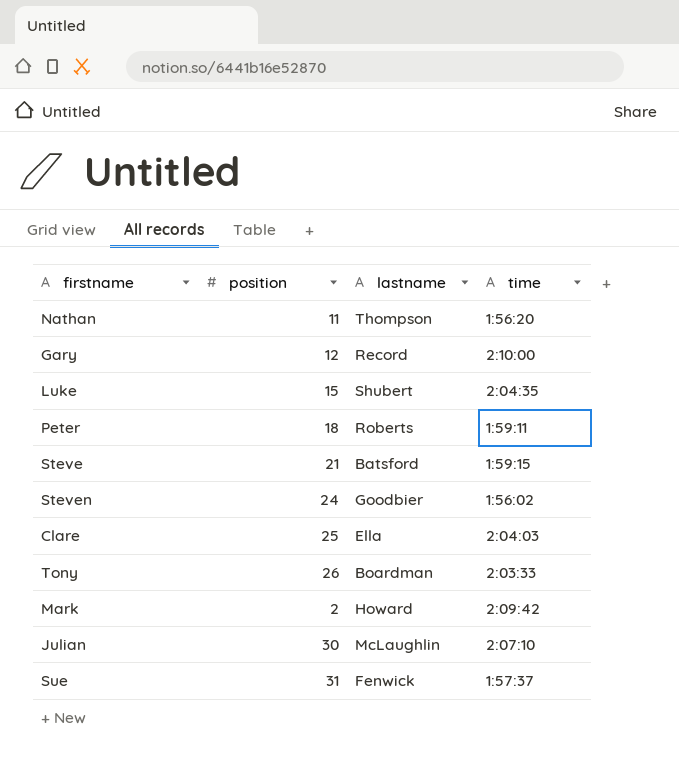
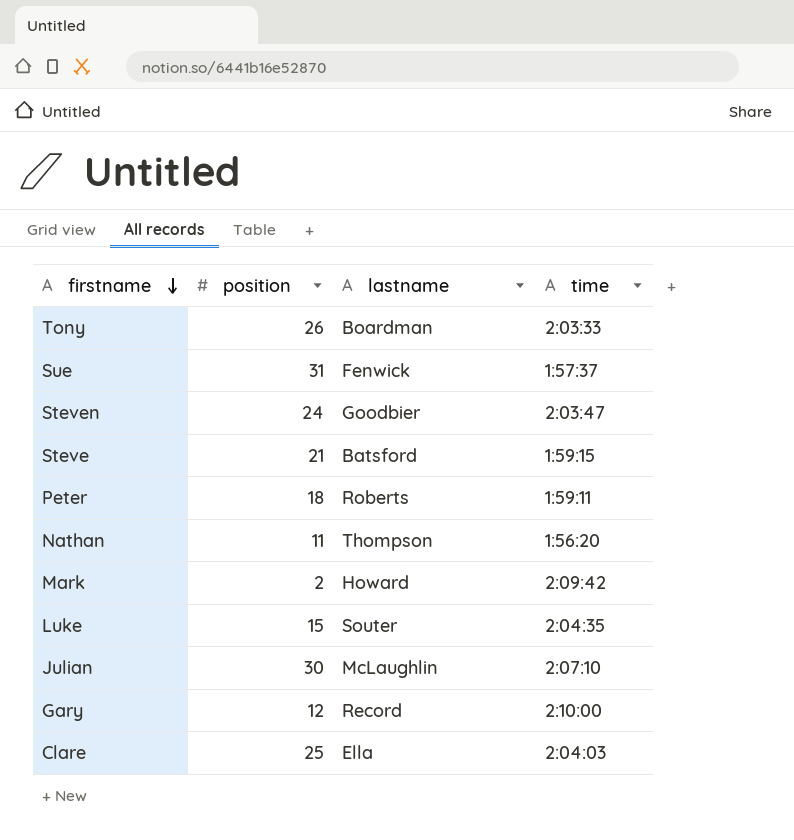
row order: none -> firstname descending
Steven | time: 1:56:02 -> 2:03:47
Luke | lastname: Shubert -> Souter

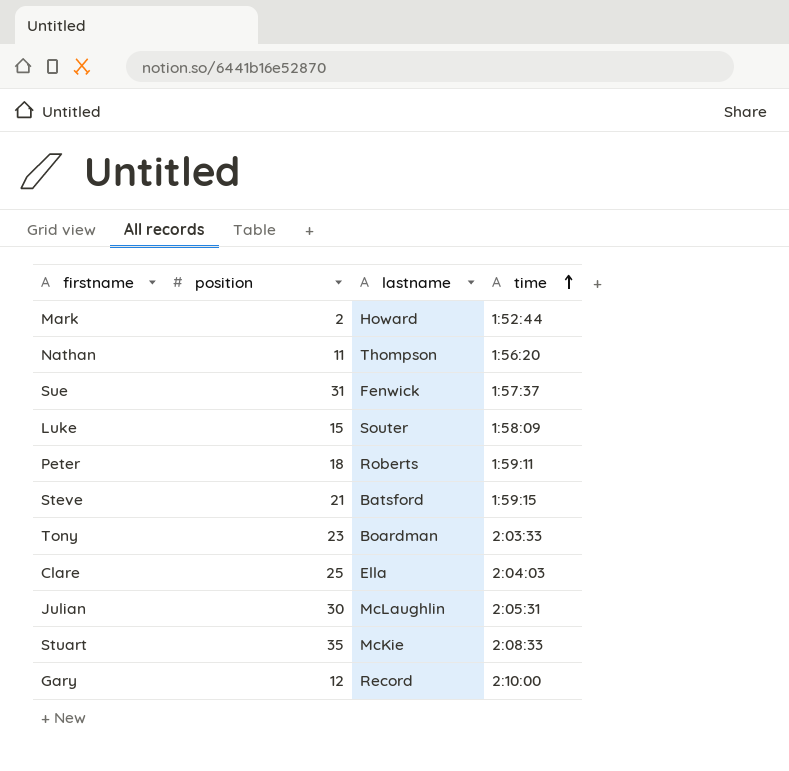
row order: firstname descending -> time ascending
row Steven: 24 | Goodbier | 2:03:47 -> none
Mark | time: 2:09:42 -> 1:52:44
Luke | time: 2:04:35 -> 1:58:09
Tony | position: 26 -> 23
Julian | time: 2:07:10 -> 2:05:31
row Stuart: none -> 35 | McKie | 2:08:33

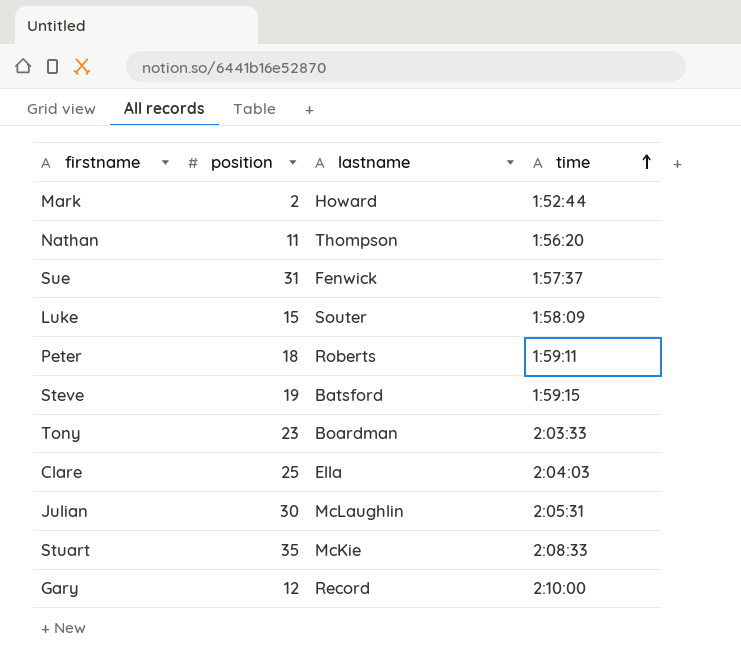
Steve | position: 21 -> 19

